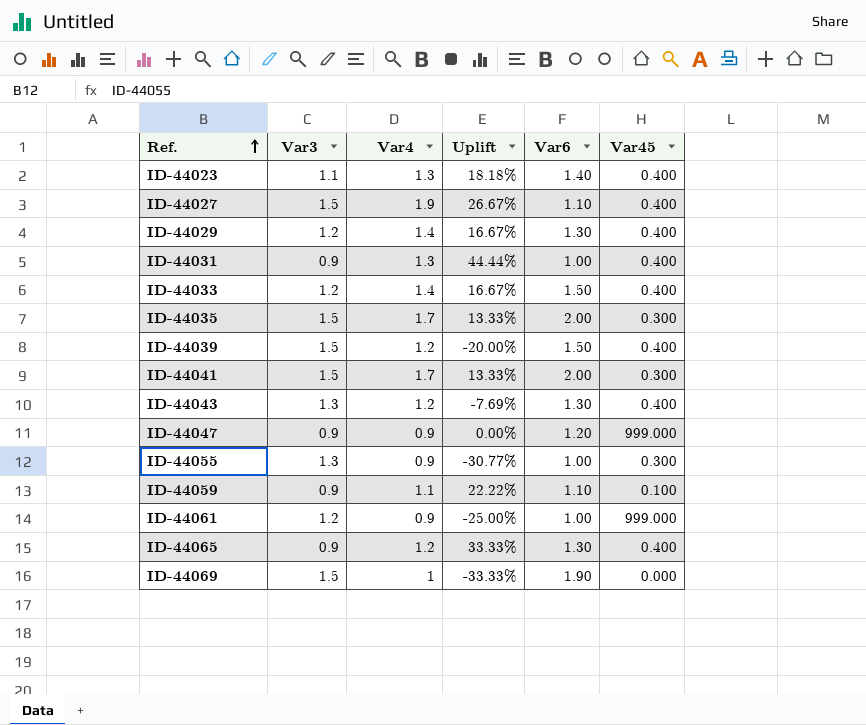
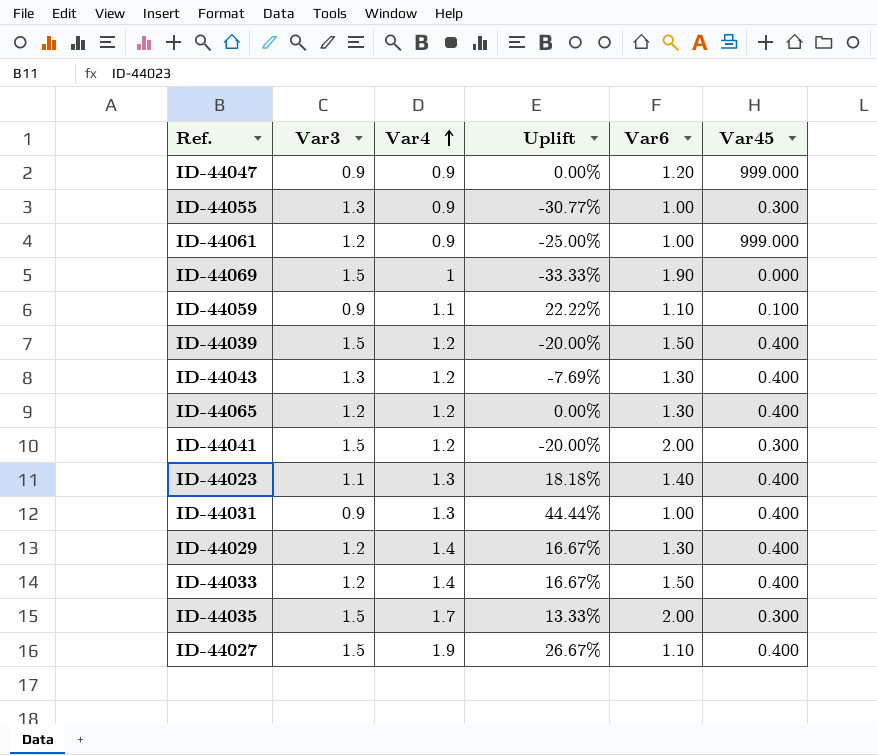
row order: Ref. ascending -> Var4 ascending
ID-44065 | Var3: 0.9 -> 1.2
ID-44065 | Uplift: 33.33% -> 0.00%
ID-44041 | Var4: 1.7 -> 1.2
ID-44041 | Uplift: 13.33% -> -20.00%

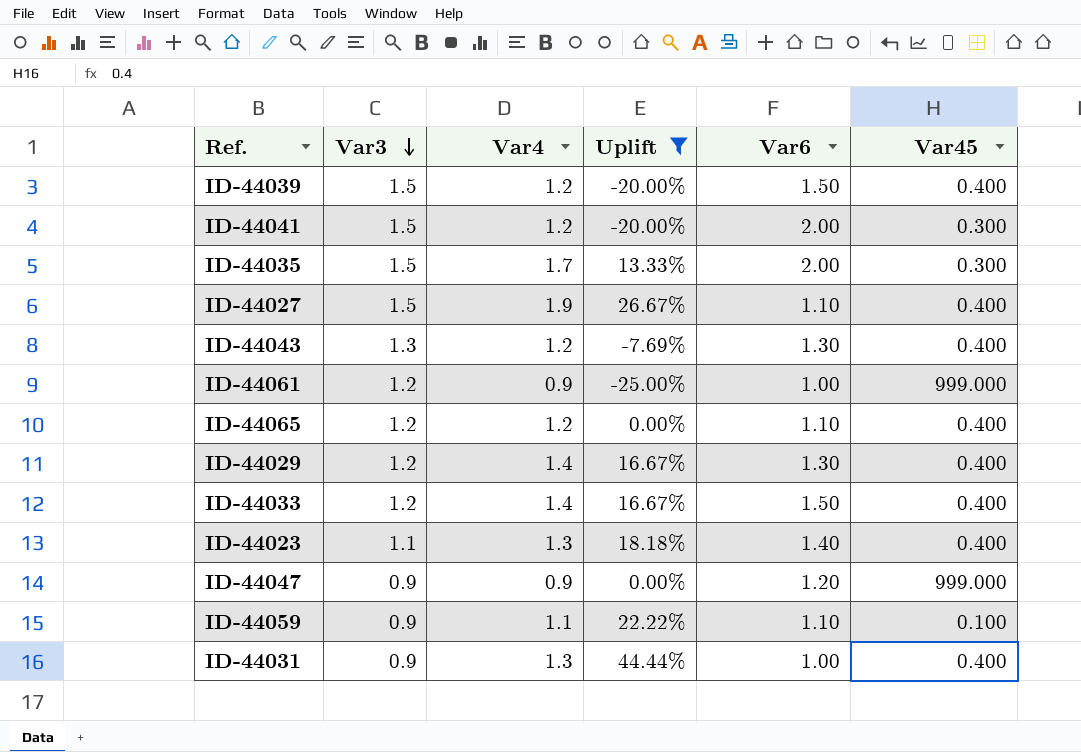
filter: none -> Uplift >= -25.00%
row order: Var4 ascending -> Var3 descending
ID-44065 | Var6: 1.30 -> 1.10

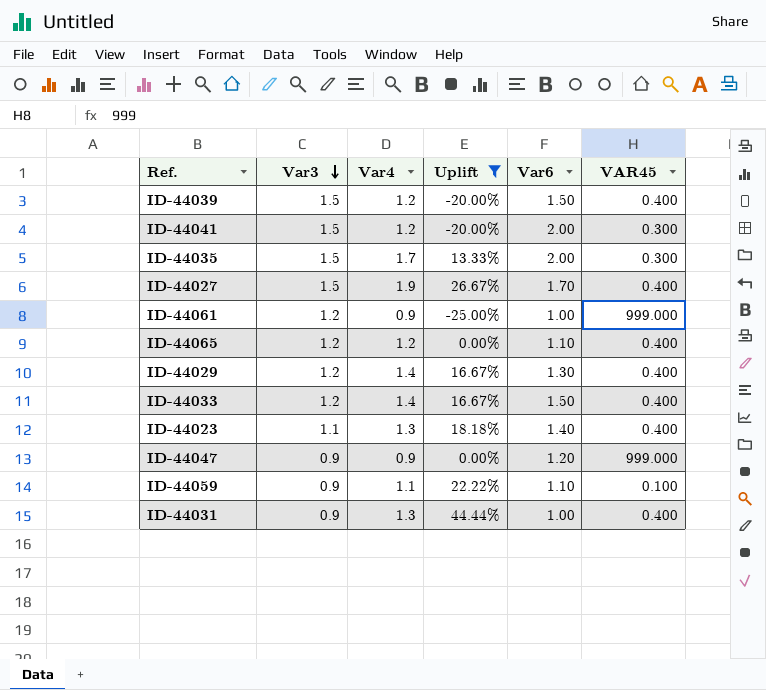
column name: Var45 -> VAR45
row ID-44043: 1.3 | 1.2 | -7.69% | 1.30 | 0.400 -> none
ID-44027 | Var6: 1.10 -> 1.70

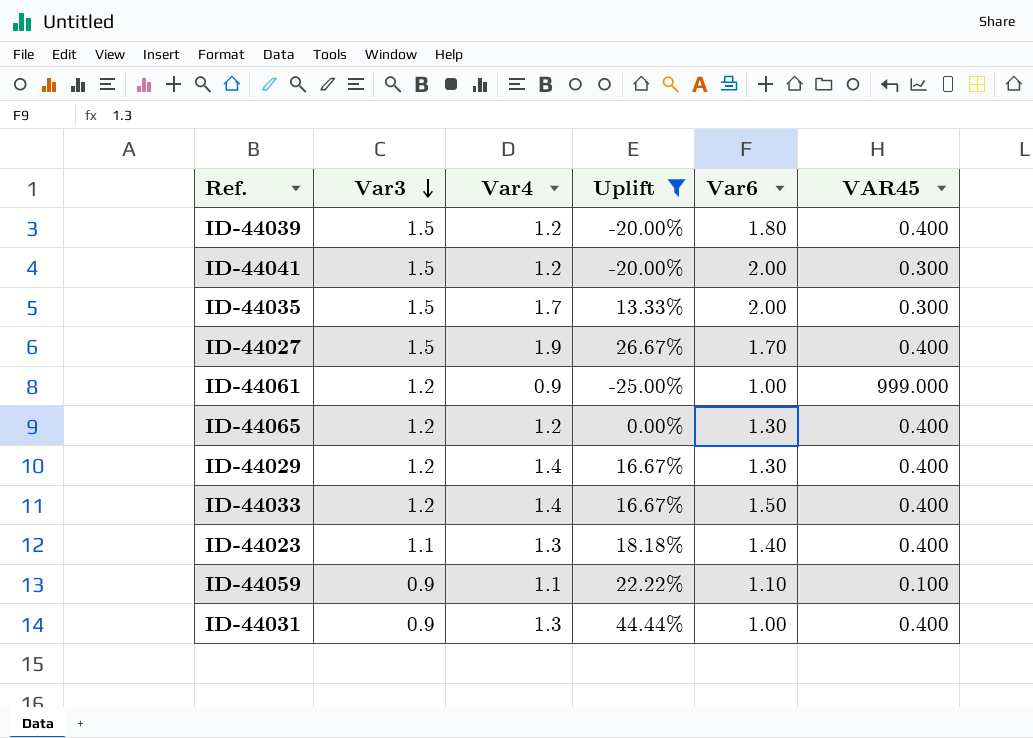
row ID-44047: 0.9 | 0.9 | 0.00% | 1.20 | 999.000 -> none
ID-44039 | Var6: 1.50 -> 1.80
ID-44065 | Var6: 1.10 -> 1.30

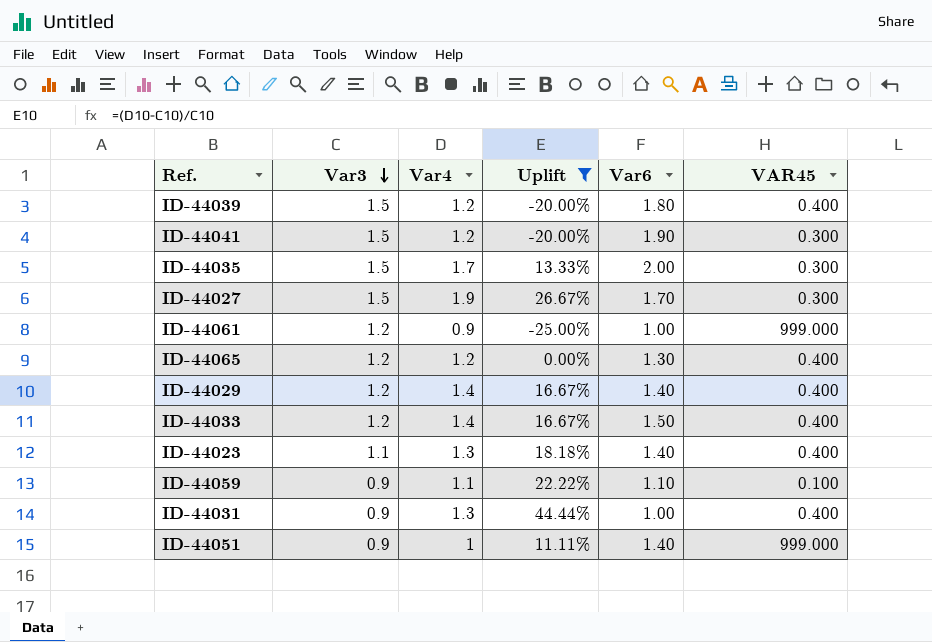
ID-44041 | Var6: 2.00 -> 1.90
ID-44027 | VAR45: 0.400 -> 0.300
ID-44029 | Var6: 1.30 -> 1.40
row ID-44051: none -> 0.9 | 1 | 11.11% | 1.40 | 999.000

